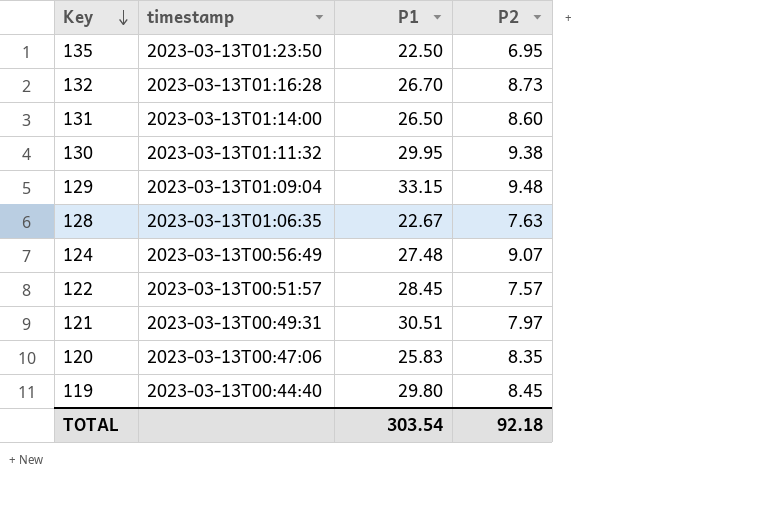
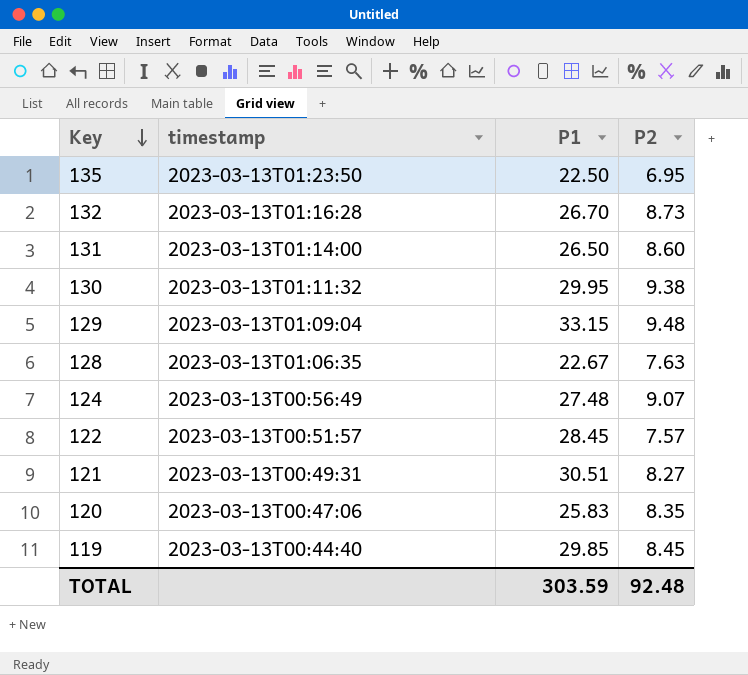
121 | P2: 7.97 -> 8.27
119 | P1: 29.80 -> 29.85
TOTAL | P1: 303.54 -> 303.59
TOTAL | P2: 92.18 -> 92.48

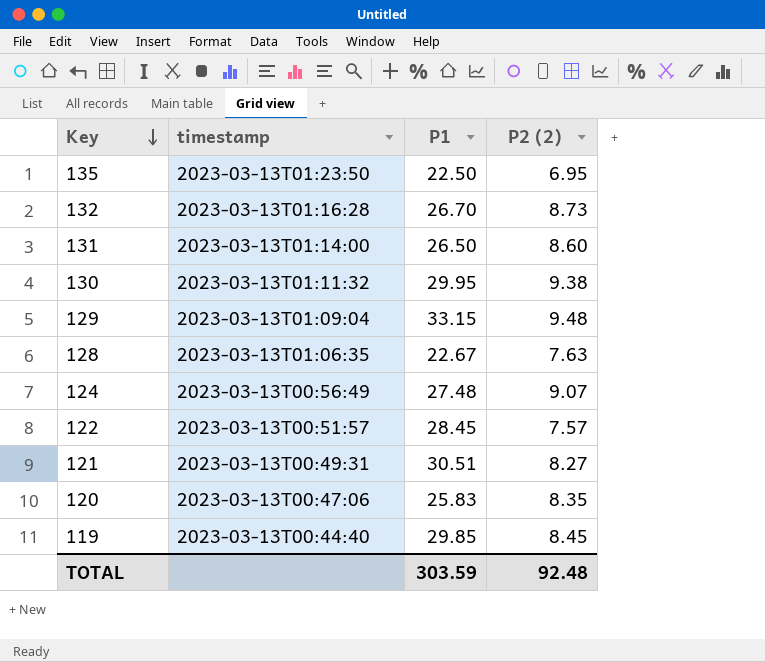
column name: P2 -> P2 (2)

